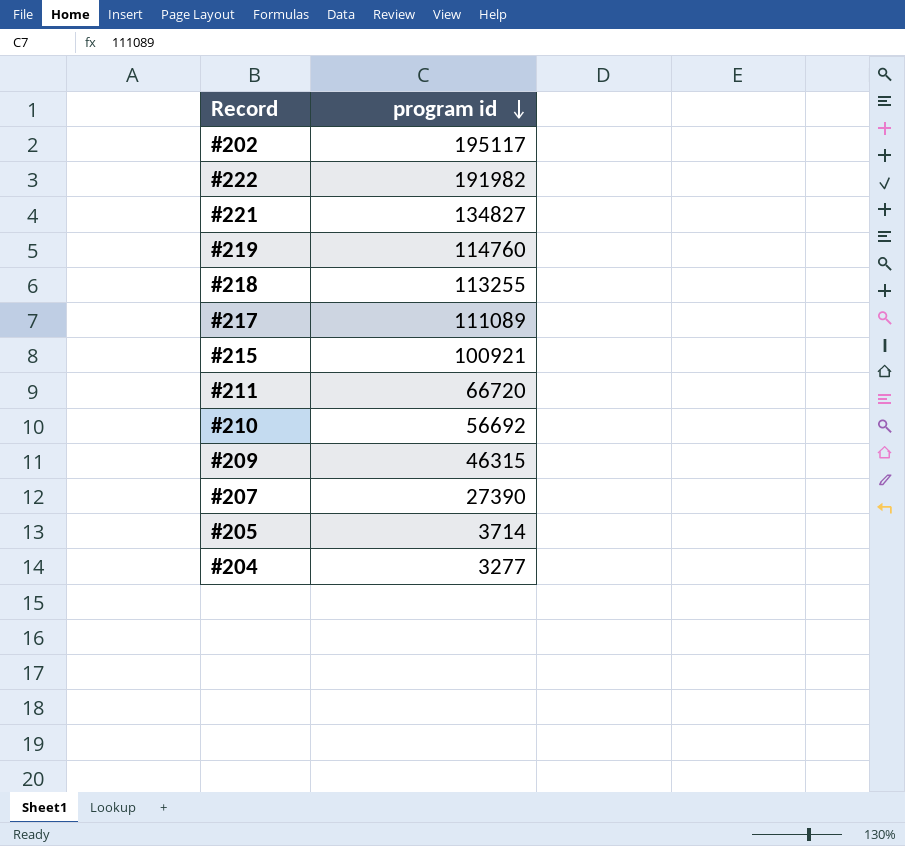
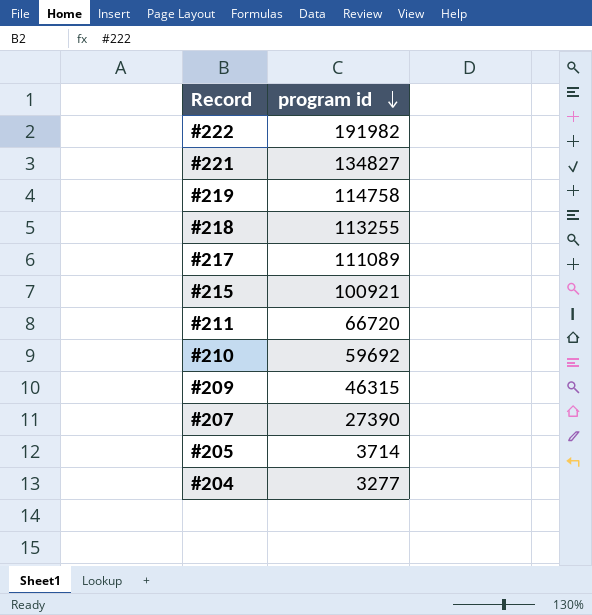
row #202: 195117 -> none
#219 | program id: 114760 -> 114758
#210 | program id: 56692 -> 59692

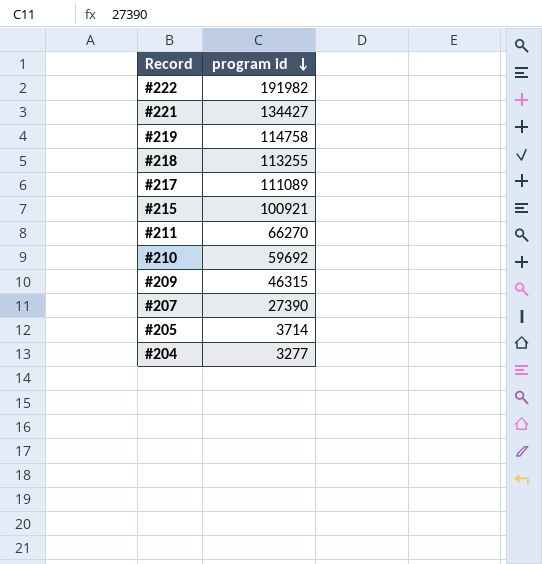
#221 | program id: 134827 -> 134427
#211 | program id: 66720 -> 66270

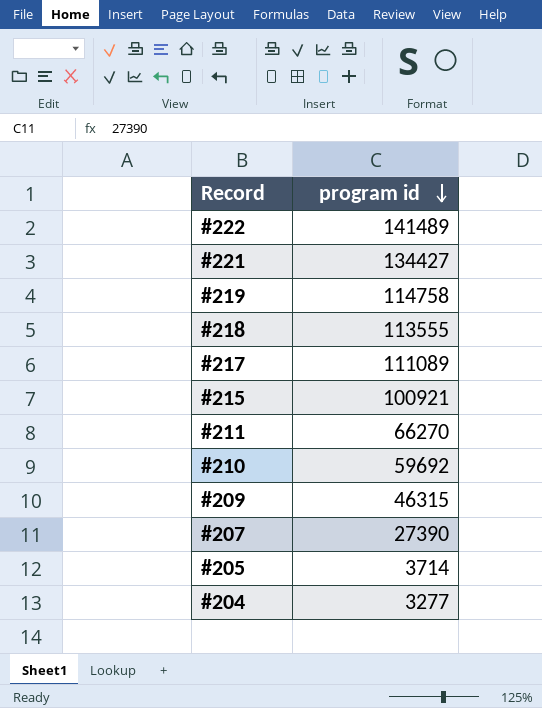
#222 | program id: 191982 -> 141489
#218 | program id: 113255 -> 113555

